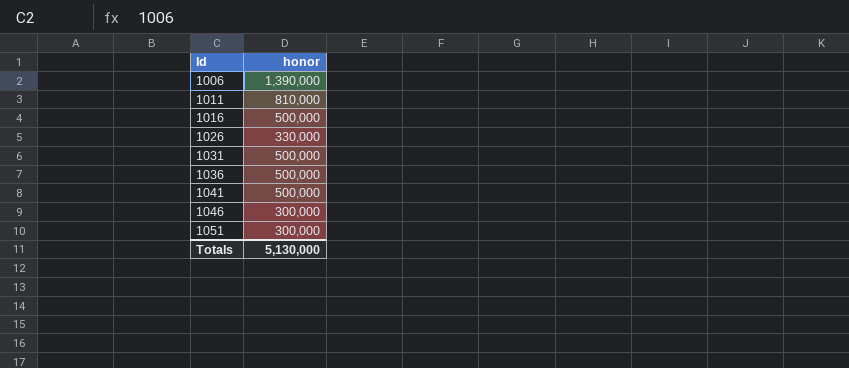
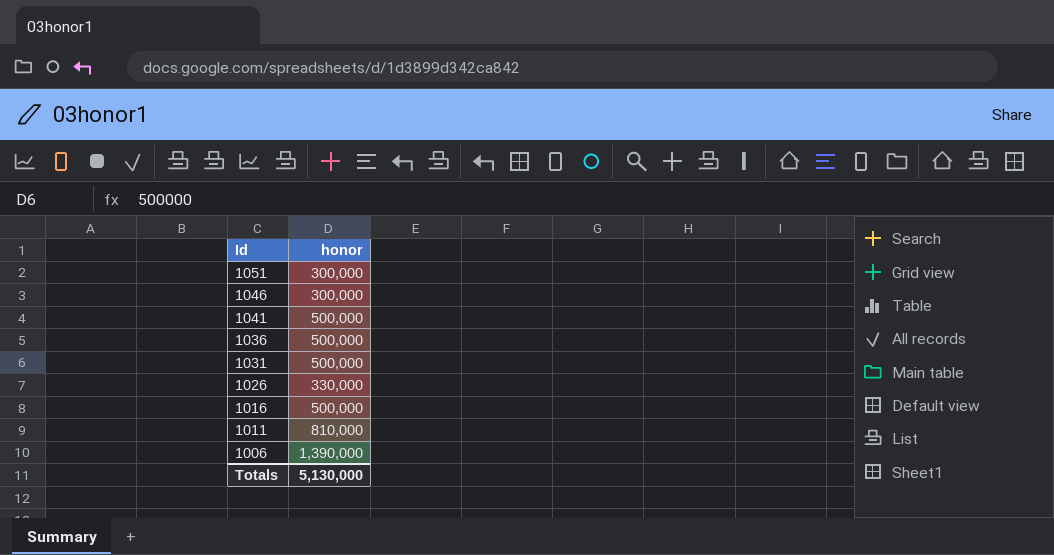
row order: Id ascending -> Id descending

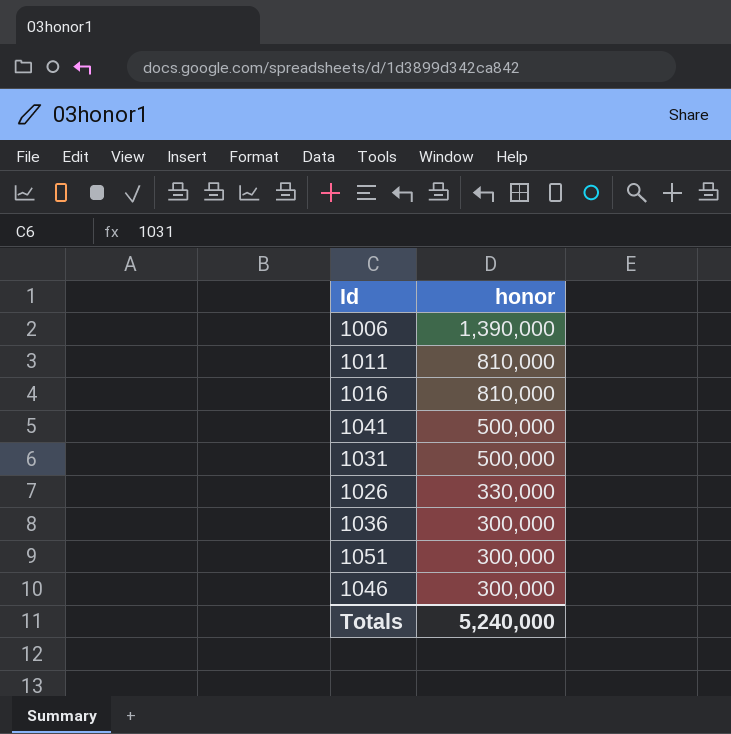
row order: Id descending -> honor descending
1016 | honor: 500,000 -> 810,000
1036 | honor: 500,000 -> 300,000
Totals | honor: 5,130,000 -> 5,240,000

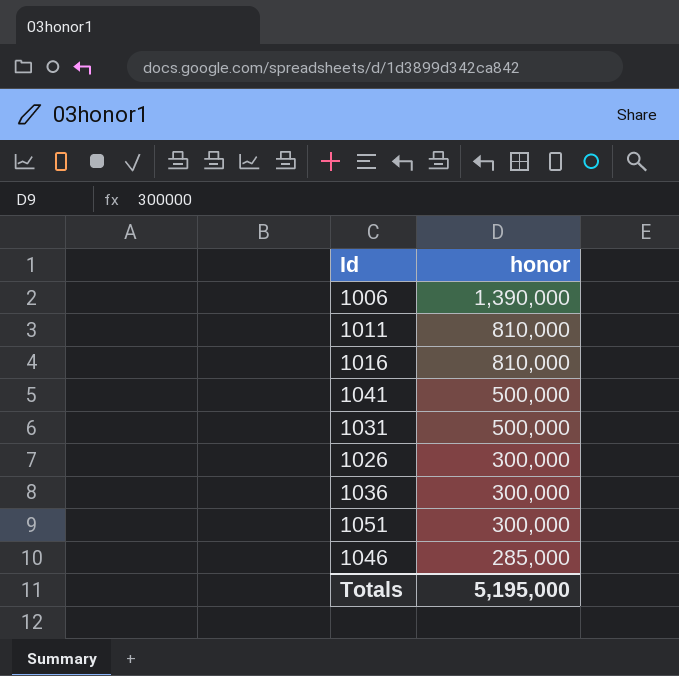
1026 | honor: 330,000 -> 300,000
1046 | honor: 300,000 -> 285,000
Totals | honor: 5,240,000 -> 5,195,000

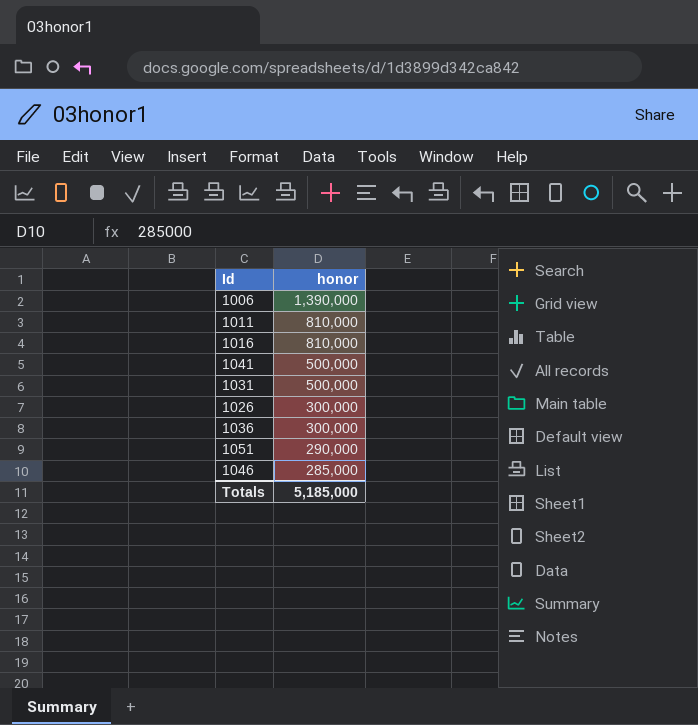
1051 | honor: 300,000 -> 290,000
Totals | honor: 5,195,000 -> 5,185,000

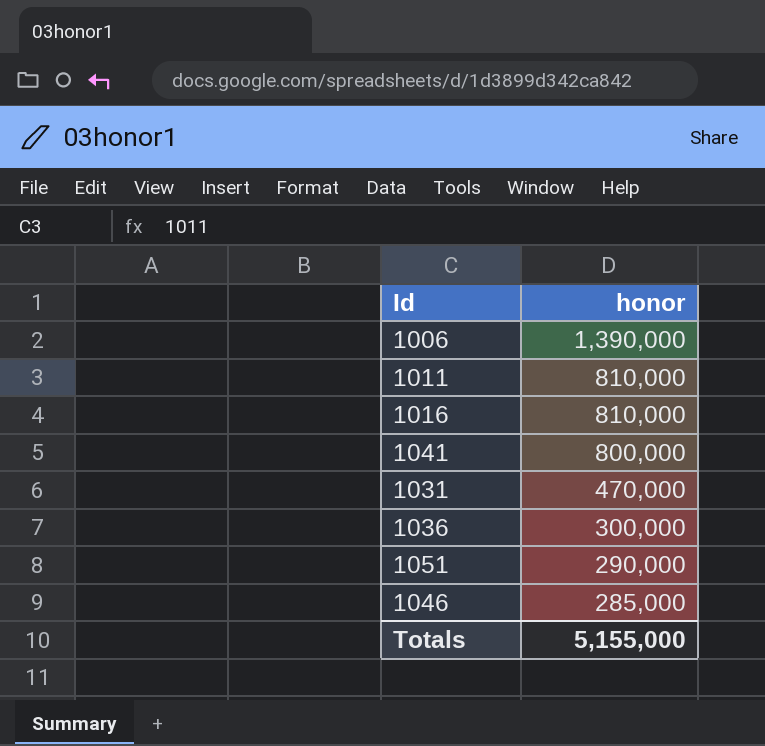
row 1026: 300,000 -> none
1041 | honor: 500,000 -> 800,000
1031 | honor: 500,000 -> 470,000
Totals | honor: 5,185,000 -> 5,155,000

